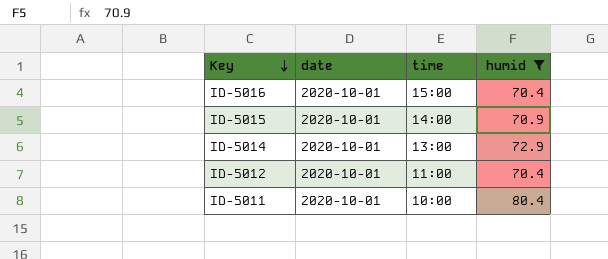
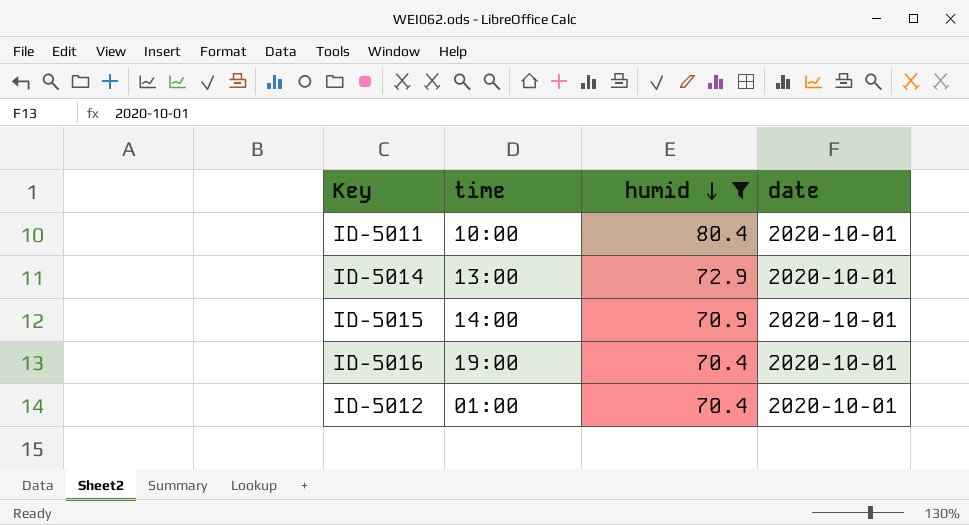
row order: Key descending -> humid descending
column date | position: 2 -> 4
ID-5016 | time: 15:00 -> 19:00
ID-5012 | time: 11:00 -> 01:00

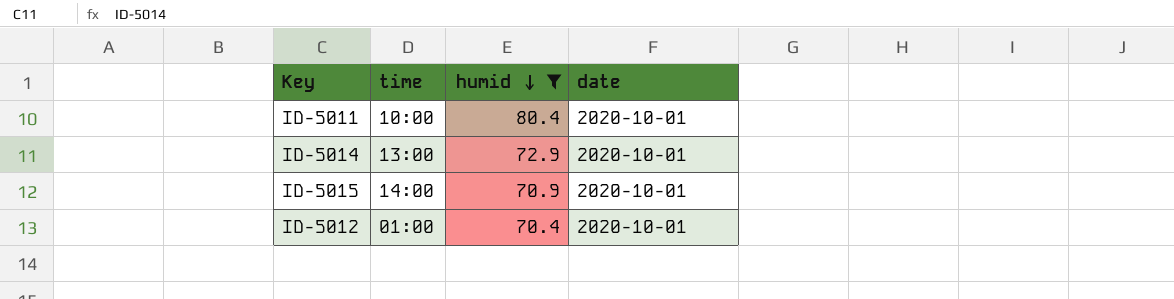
row ID-5016: 19:00 | 70.4 | 2020-10-01 -> none

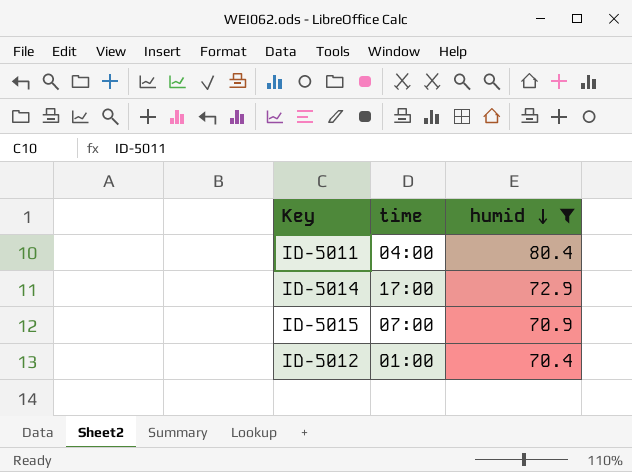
column date | position: 4 -> none
ID-5011 | time: 10:00 -> 04:00
ID-5014 | time: 13:00 -> 17:00
ID-5015 | time: 14:00 -> 07:00

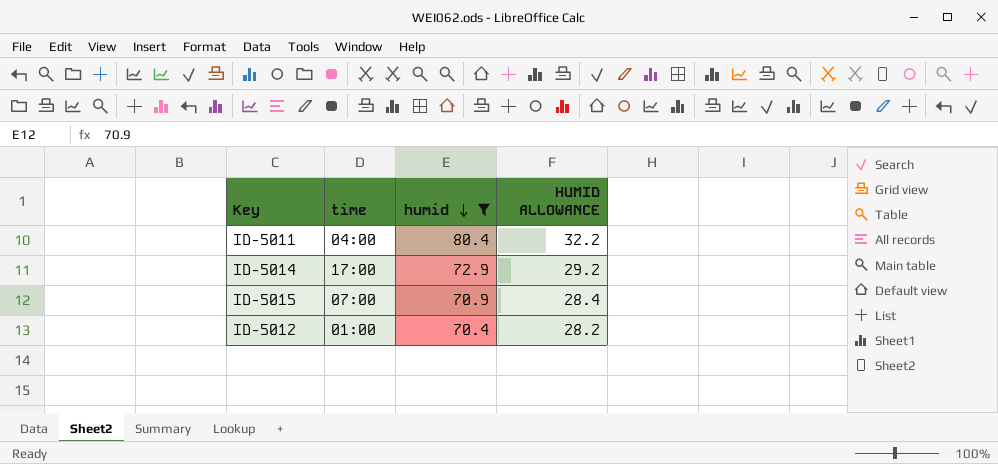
column HUMID ALLOWANCE | formula: none -> [humid] * 0.4

